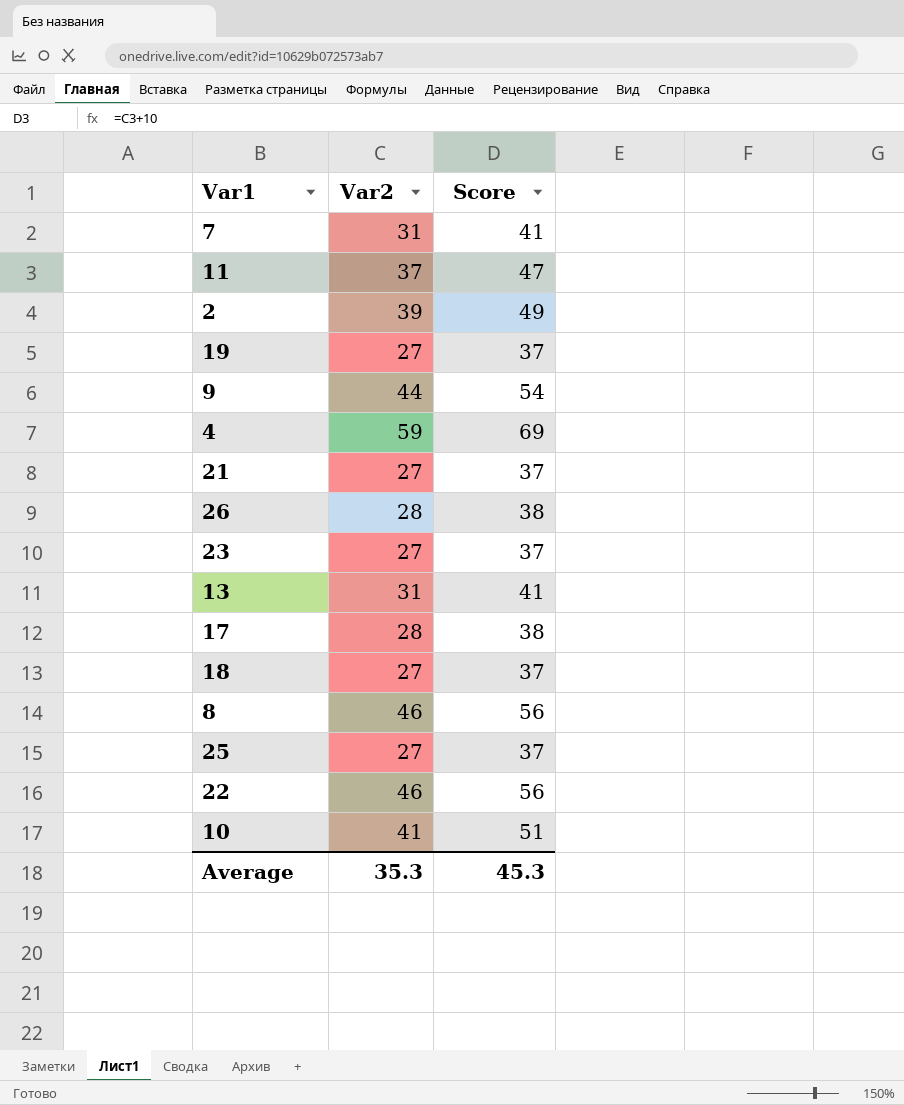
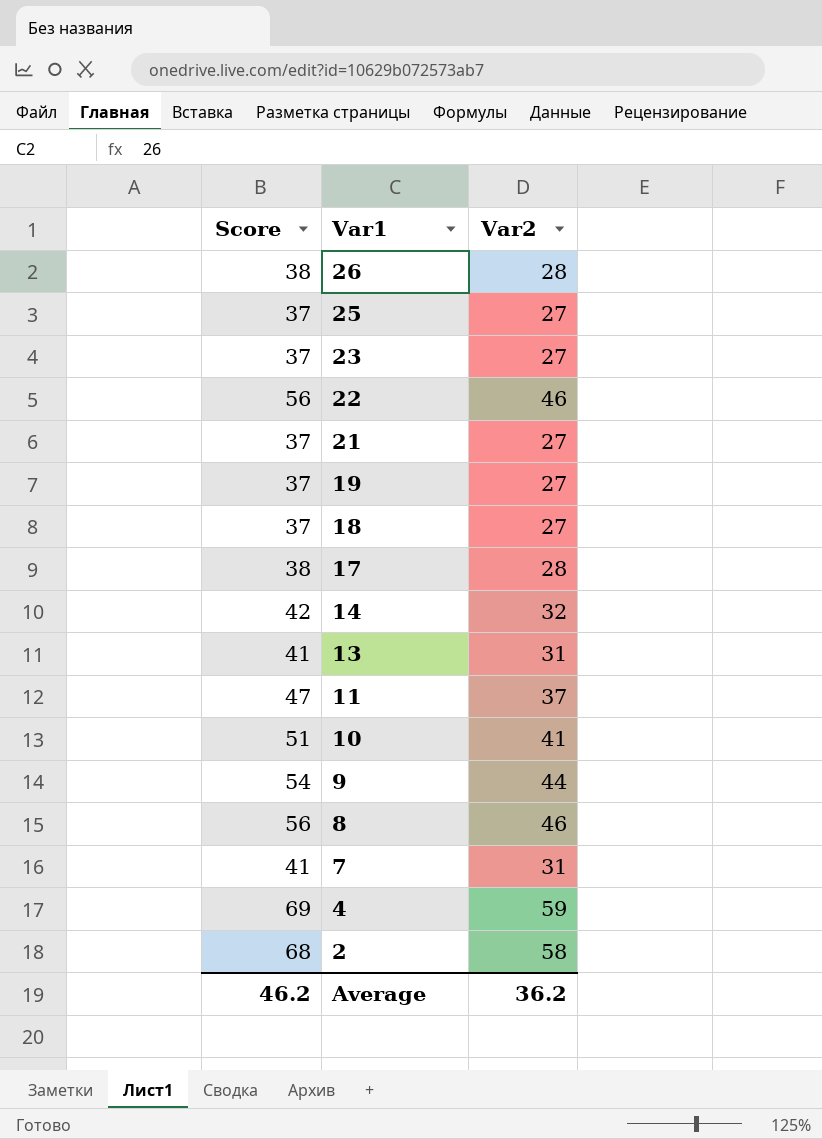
row order: none -> Var1 descending
column Score | position: 3 -> 1
row 14: none -> 42 | 32
2 | Score: 49 -> 68
2 | Var2: 39 -> 58
Average | Score: 45.3 -> 46.2
Average | Var2: 35.3 -> 36.2

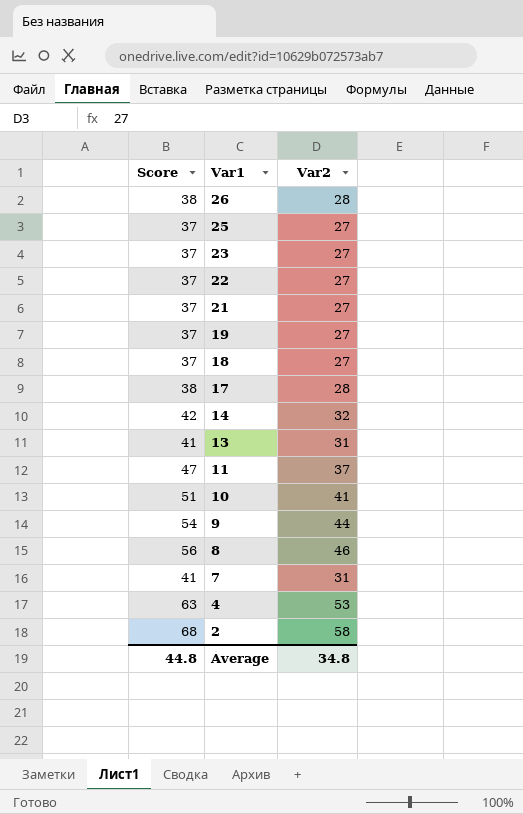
22 | Score: 56 -> 37
22 | Var2: 46 -> 27
4 | Score: 69 -> 63
4 | Var2: 59 -> 53
Average | Score: 46.2 -> 44.8
Average | Var2: 36.2 -> 34.8

